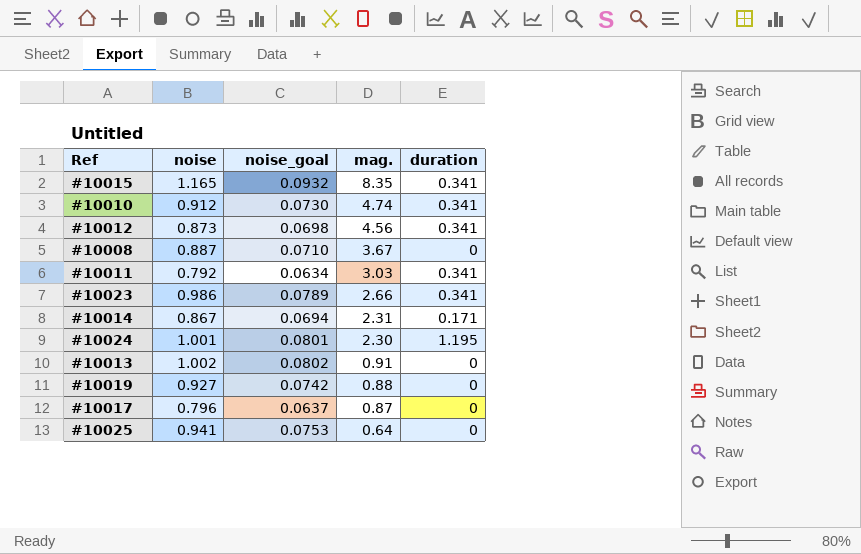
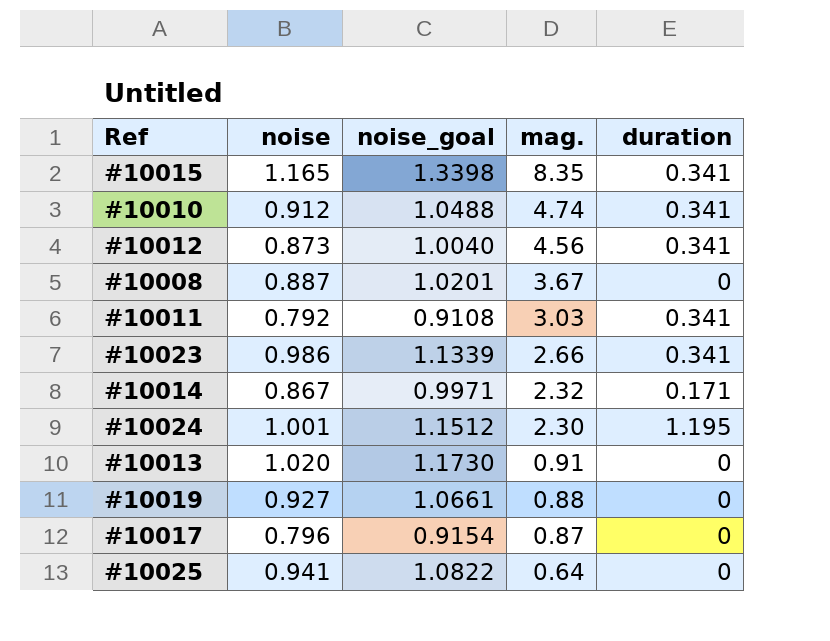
column noise_goal | formula: [noise] * 0.08 -> [noise] * 1.15
#10014 | mag.: 2.31 -> 2.32
#10013 | noise: 1.002 -> 1.020

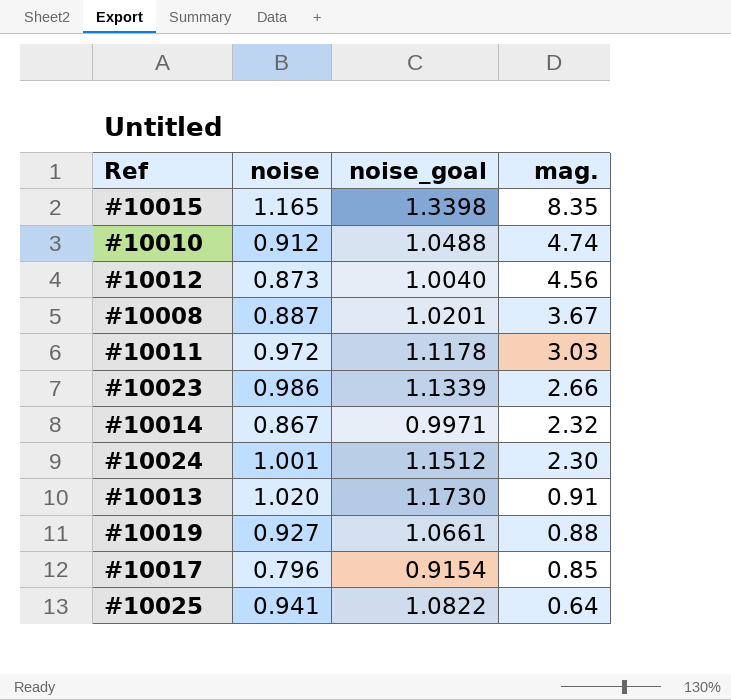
column duration | position: 5 -> none
#10011 | noise: 0.792 -> 0.972
#10011 | noise_goal: 0.9108 -> 1.1178
#10017 | mag.: 0.87 -> 0.85

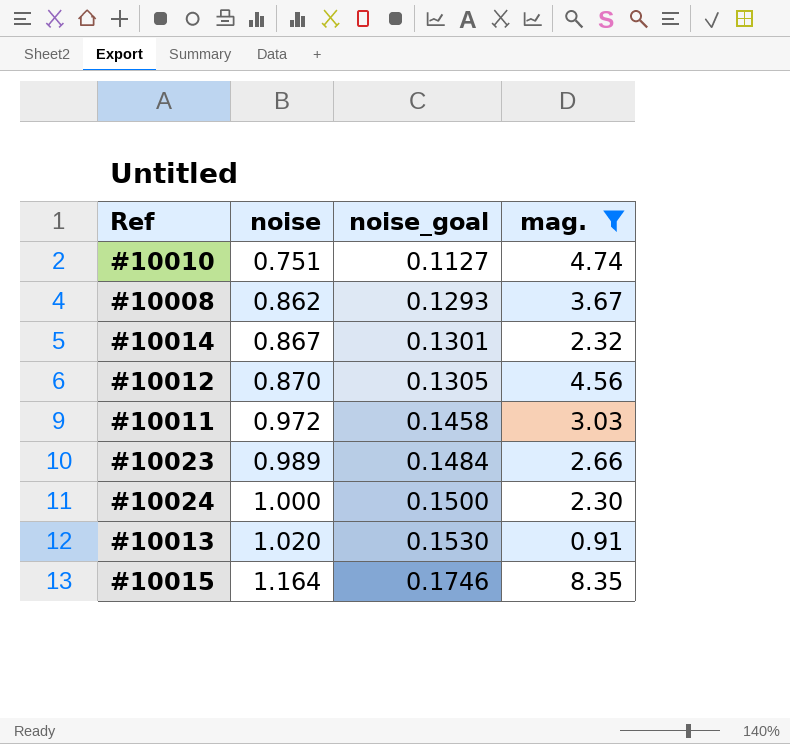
filter: none -> mag. >= 0.91
row order: mag. descending -> noise ascending
column noise_goal | formula: [noise] * 1.15 -> [noise] * 0.15
#10010 | noise: 0.912 -> 0.751
#10008 | noise: 0.887 -> 0.862
#10012 | noise: 0.873 -> 0.870
#10023 | noise: 0.986 -> 0.989
#10024 | noise: 1.001 -> 1.000
#10015 | noise: 1.165 -> 1.164

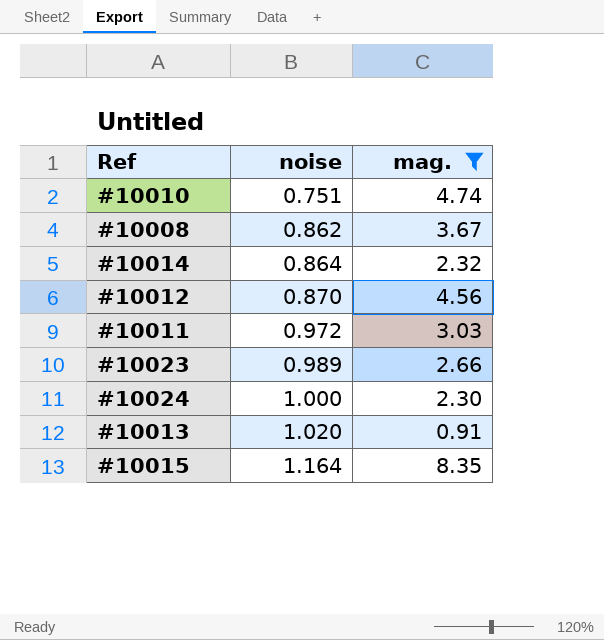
column noise_goal | formula: [noise] * 0.15 -> none
#10014 | noise: 0.867 -> 0.864

